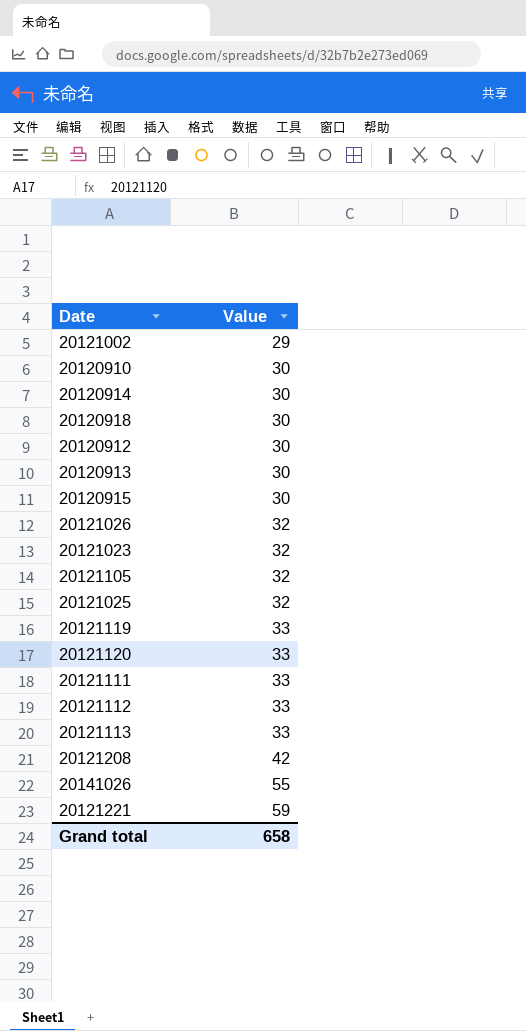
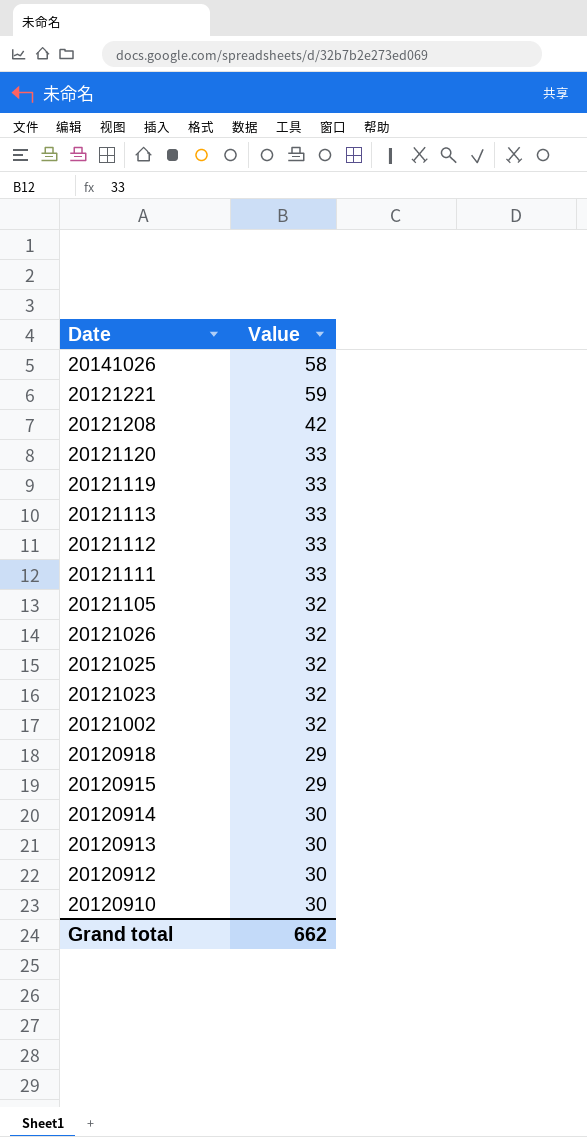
row order: Value ascending -> Date descending
20141026 | Value: 55 -> 58
20121002 | Value: 29 -> 32
20120918 | Value: 30 -> 29
20120915 | Value: 30 -> 29
Grand total | Value: 658 -> 662

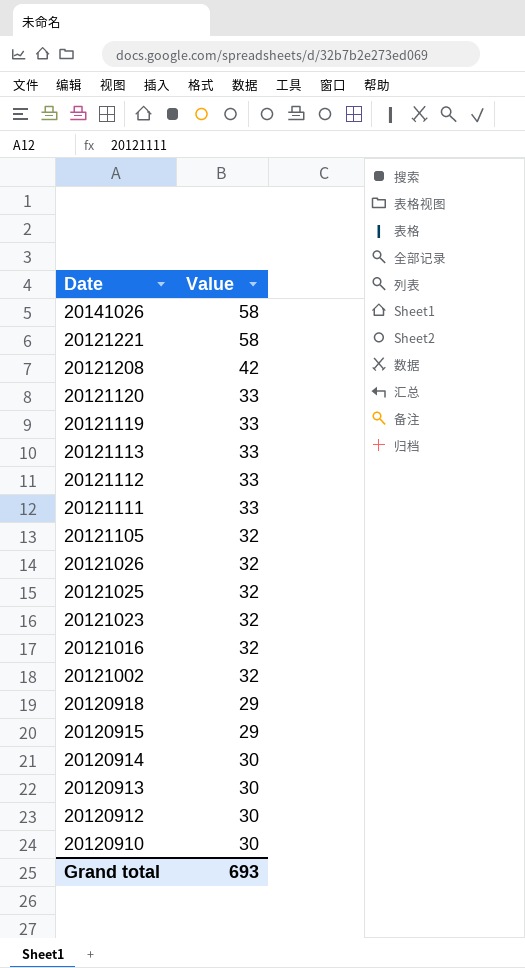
20121221 | Value: 59 -> 58
row 20121016: none -> 32
Grand total | Value: 662 -> 693

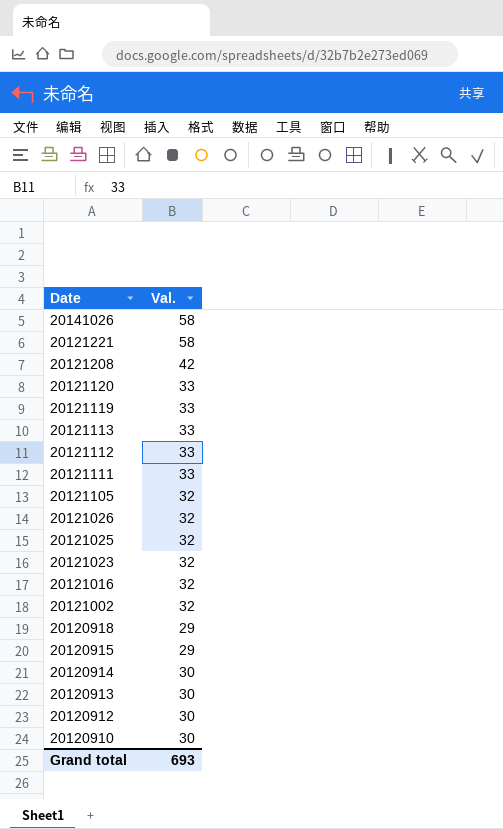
column name: Value -> Val.

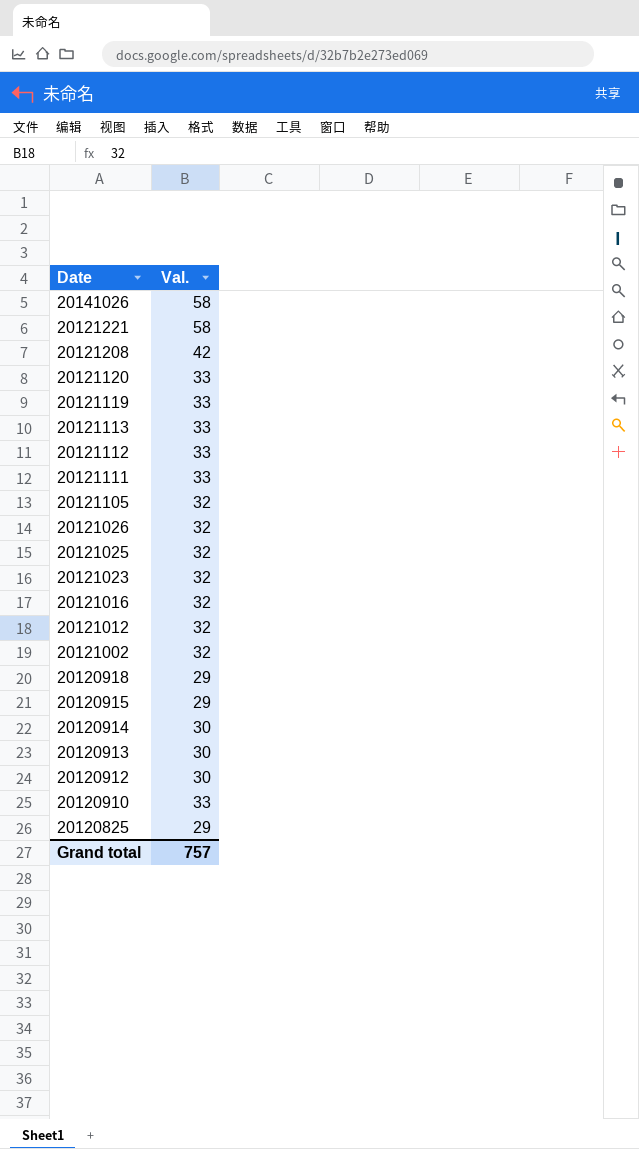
row 20121012: none -> 32
20120910 | Val.: 30 -> 33
row 20120825: none -> 29
Grand total | Val.: 693 -> 757

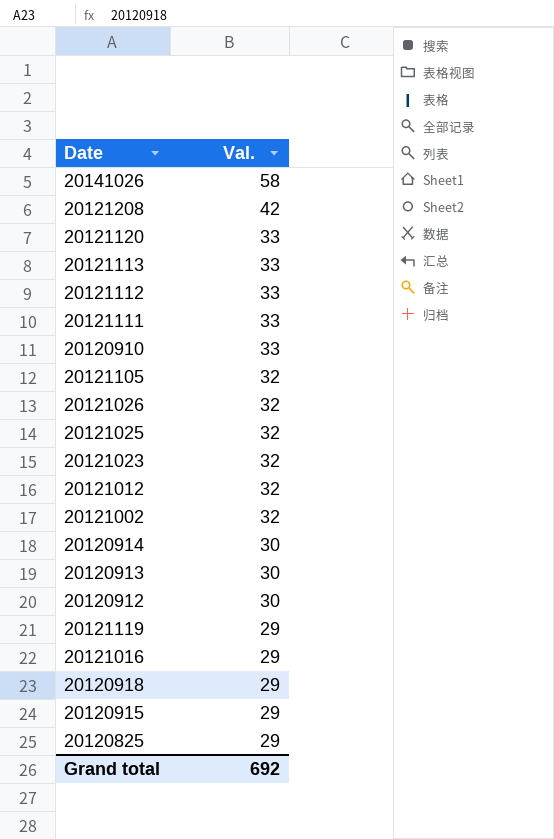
row order: Date descending -> Val. descending
row 20121221: 58 -> none
20121119 | Val.: 33 -> 29
20121016 | Val.: 32 -> 29
Grand total | Val.: 757 -> 692

